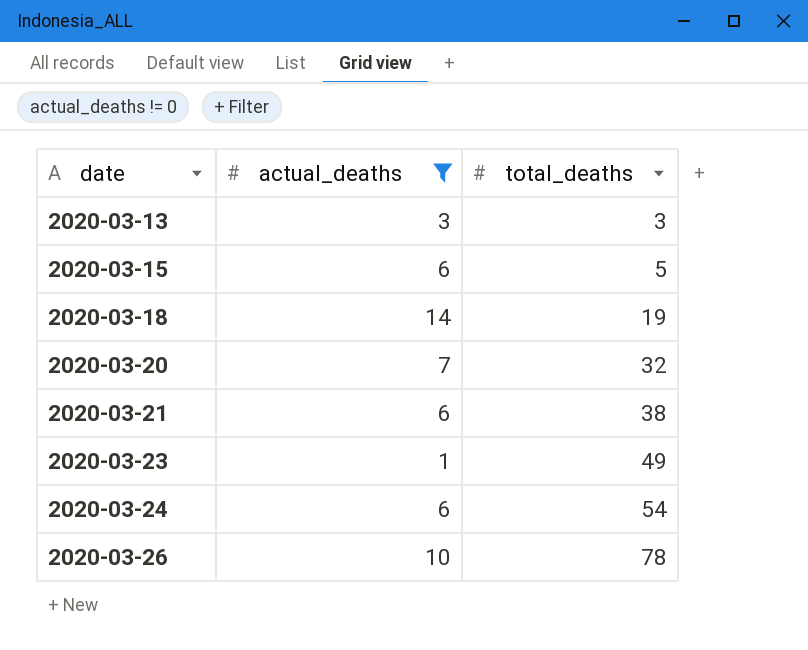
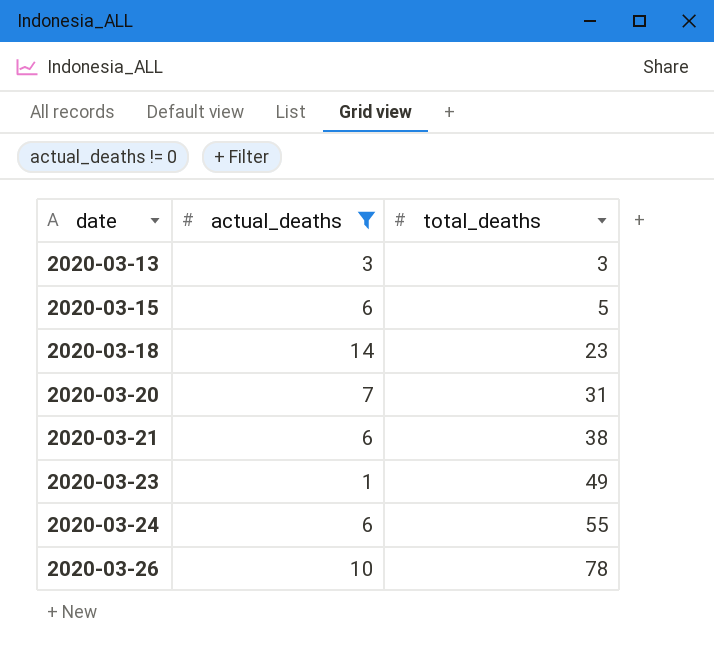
2020-03-18 | total_deaths: 19 -> 23
2020-03-20 | total_deaths: 32 -> 31
2020-03-24 | total_deaths: 54 -> 55

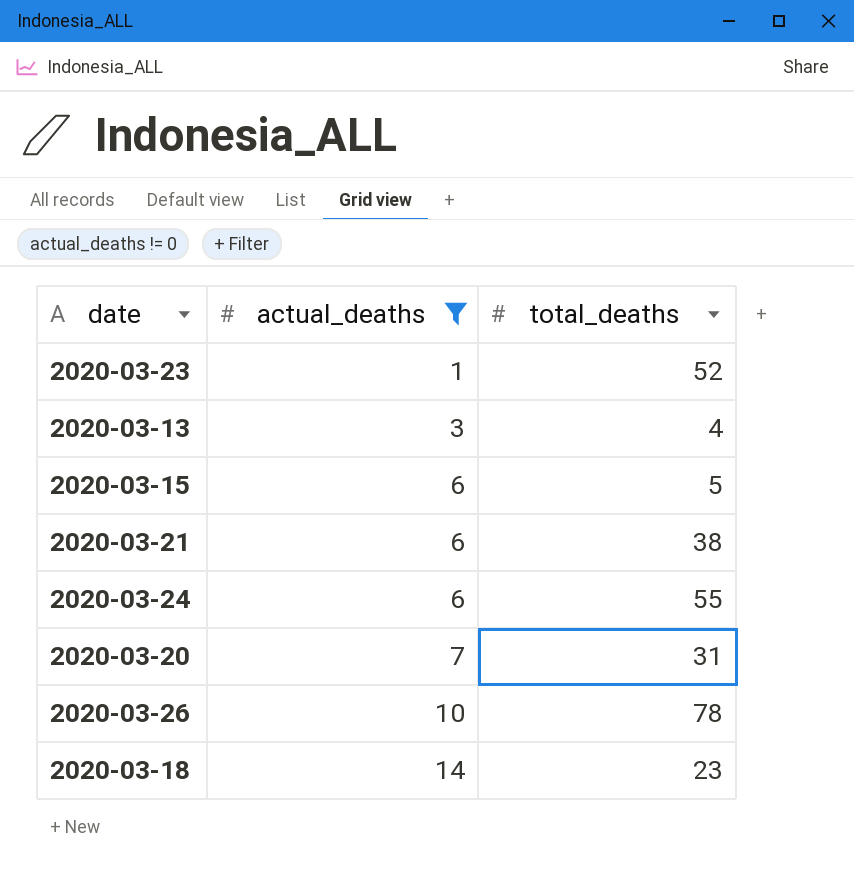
row order: date ascending -> actual_deaths ascending
2020-03-23 | total_deaths: 49 -> 52
2020-03-13 | total_deaths: 3 -> 4

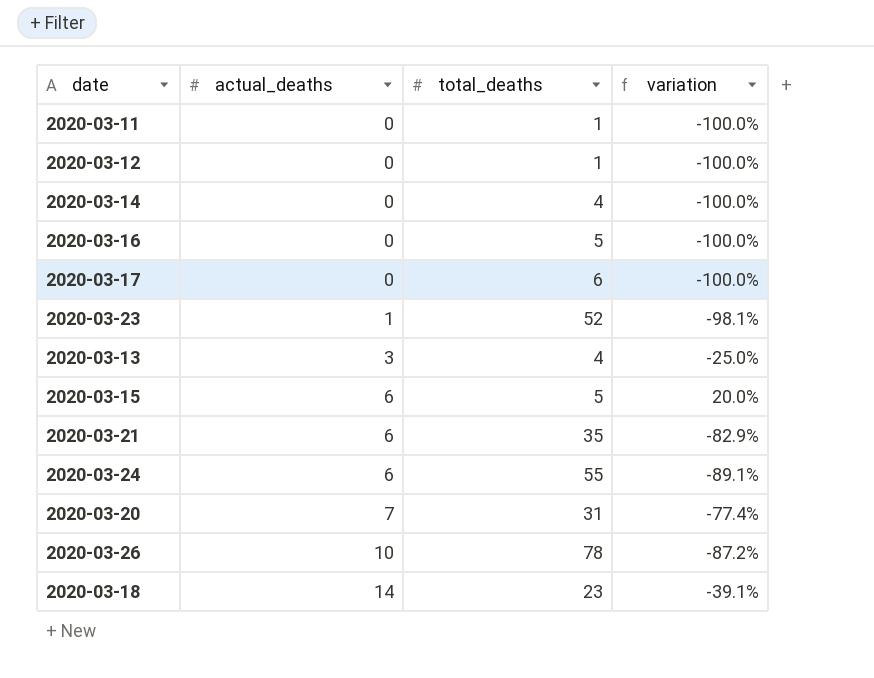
filter: actual_deaths != 0 -> none
column variation | formula: none -> ([actual_deaths] - [total_deaths]) / [total_deaths]
2020-03-21 | total_deaths: 38 -> 35

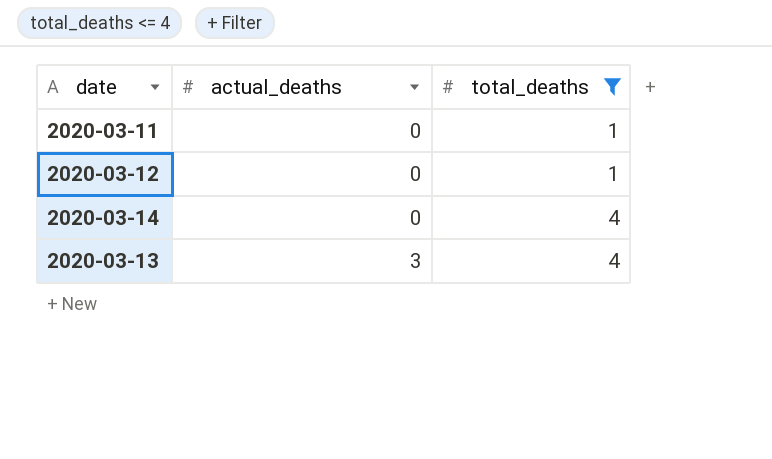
filter: none -> total_deaths <= 4
column variation | formula: ([actual_deaths] - [total_deaths]) / [total_deaths] -> none

